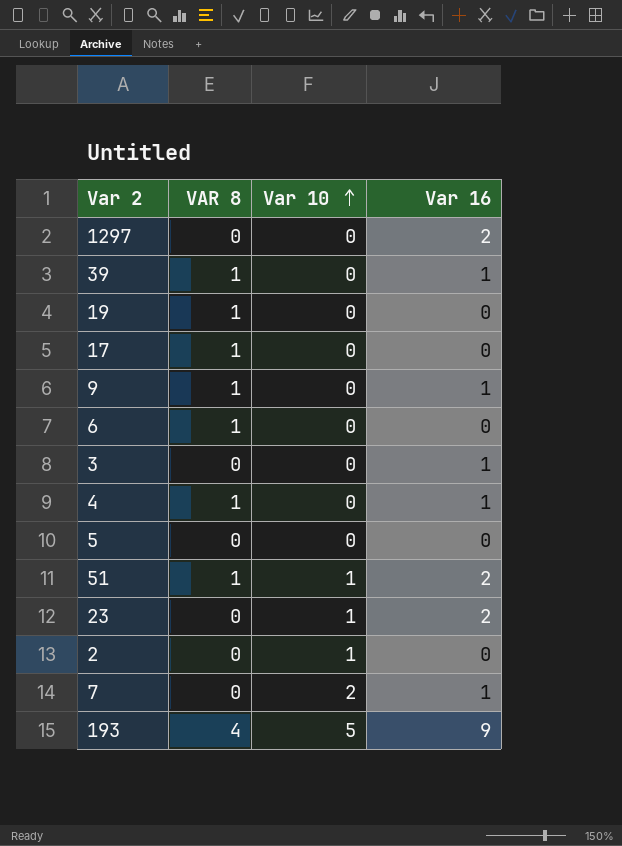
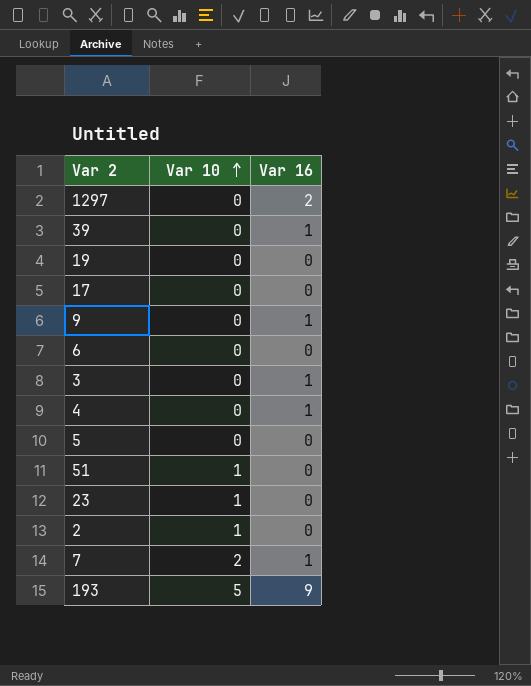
column VAR 8 | position: 2 -> none
51 | Var 16: 2 -> 0
23 | Var 16: 2 -> 0

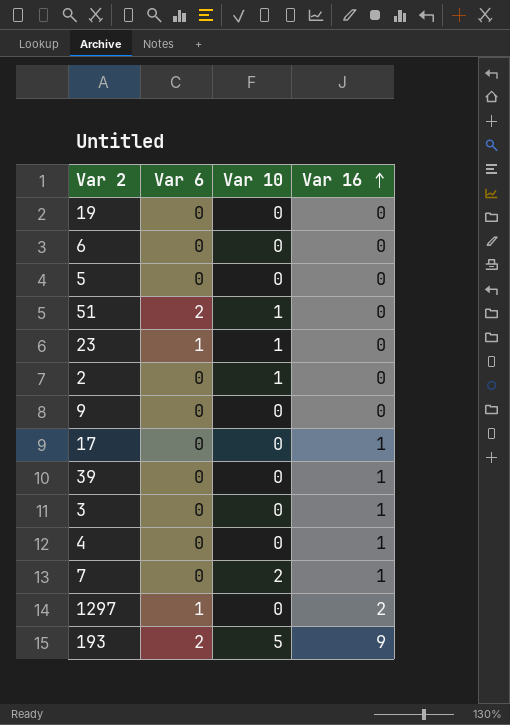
row order: Var 10 ascending -> Var 16 ascending
column Var 6 | position: none -> 2
9 | Var 16: 1 -> 0
17 | Var 16: 0 -> 1

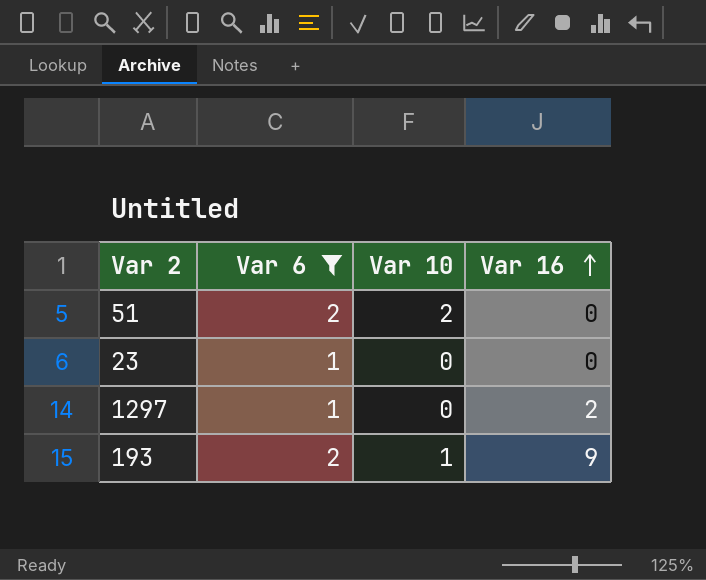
filter: none -> Var 6 != 0
51 | Var 10: 1 -> 2
23 | Var 10: 1 -> 0
193 | Var 10: 5 -> 1

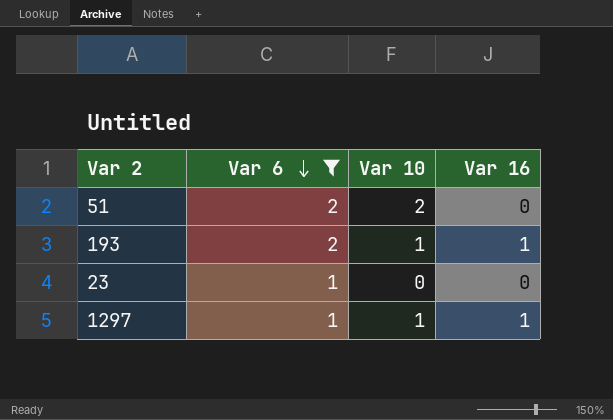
row order: Var 16 ascending -> Var 6 descending
193 | Var 16: 9 -> 1
1297 | Var 10: 0 -> 1
1297 | Var 16: 2 -> 1

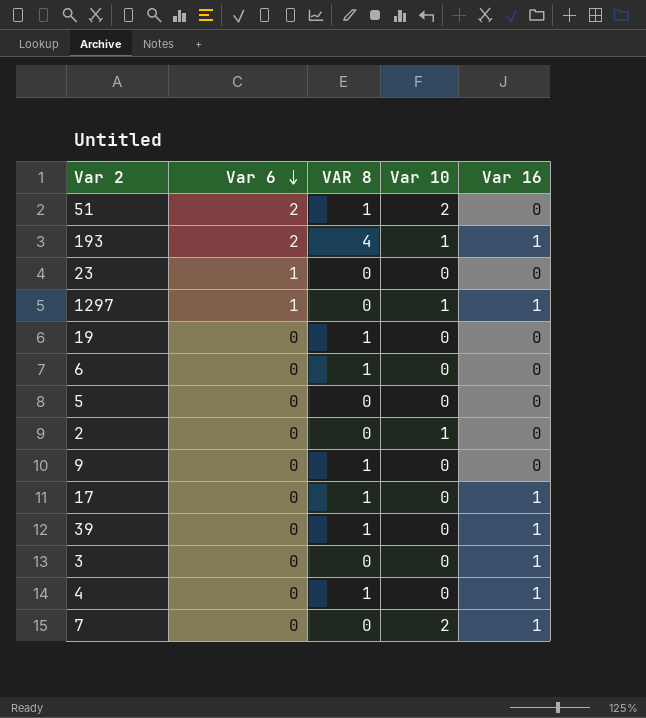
filter: Var 6 != 0 -> none
column VAR 8 | position: none -> 3

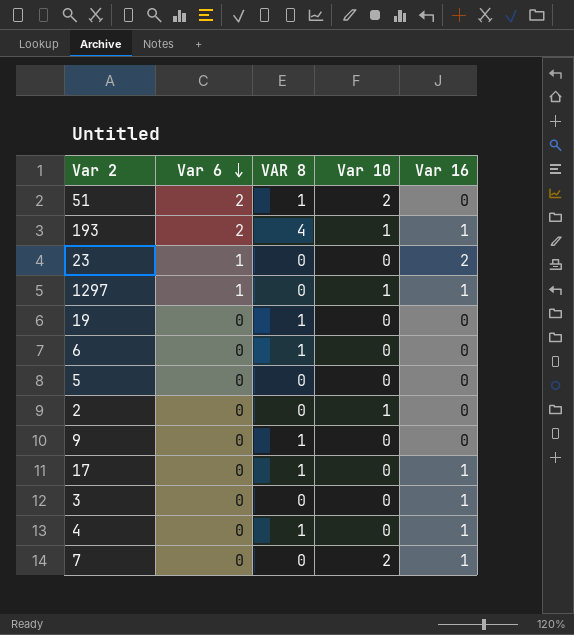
row 39: 0 | 1 | 0 | 1 -> none
23 | Var 16: 0 -> 2

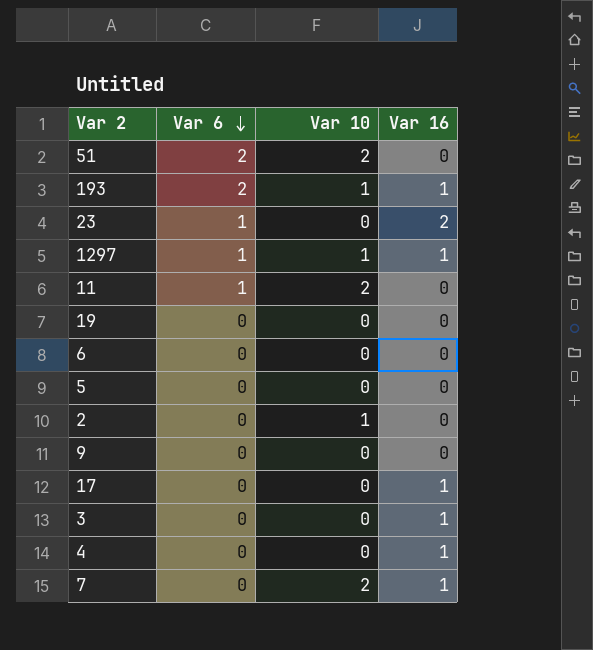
column VAR 8 | position: 3 -> none
row 11: none -> 1 | 2 | 0

